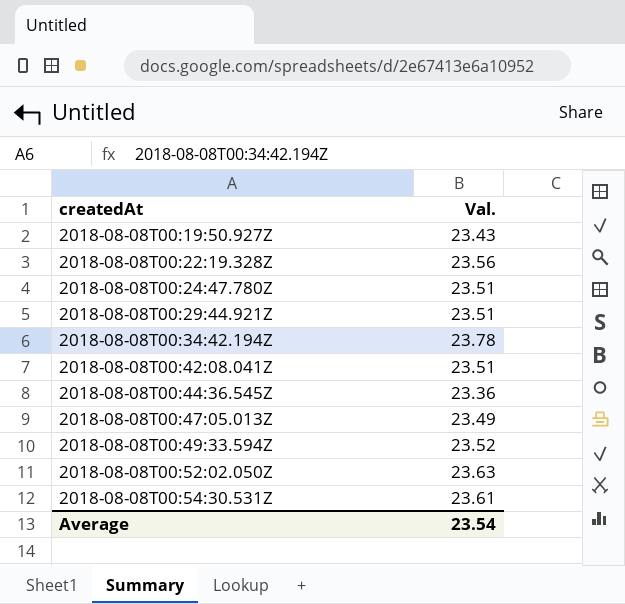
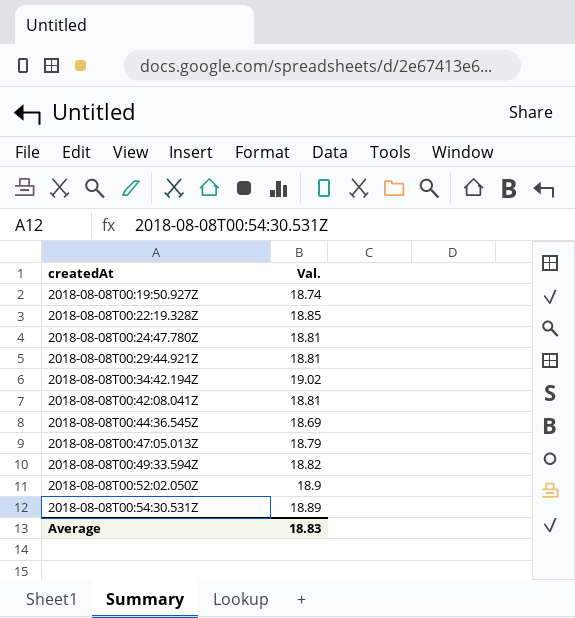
2018-08-08T00:19:50.927Z | Val.: 23.43 -> 18.74
2018-08-08T00:22:19.328Z | Val.: 23.56 -> 18.85
2018-08-08T00:24:47.780Z | Val.: 23.51 -> 18.81
2018-08-08T00:29:44.921Z | Val.: 23.51 -> 18.81
2018-08-08T00:34:42.194Z | Val.: 23.78 -> 19.02
2018-08-08T00:42:08.041Z | Val.: 23.51 -> 18.81
2018-08-08T00:44:36.545Z | Val.: 23.36 -> 18.69
2018-08-08T00:47:05.013Z | Val.: 23.49 -> 18.79
2018-08-08T00:49:33.594Z | Val.: 23.52 -> 18.82
2018-08-08T00:52:02.050Z | Val.: 23.63 -> 18.9
2018-08-08T00:54:30.531Z | Val.: 23.61 -> 18.89
Average | Val.: 23.54 -> 18.83

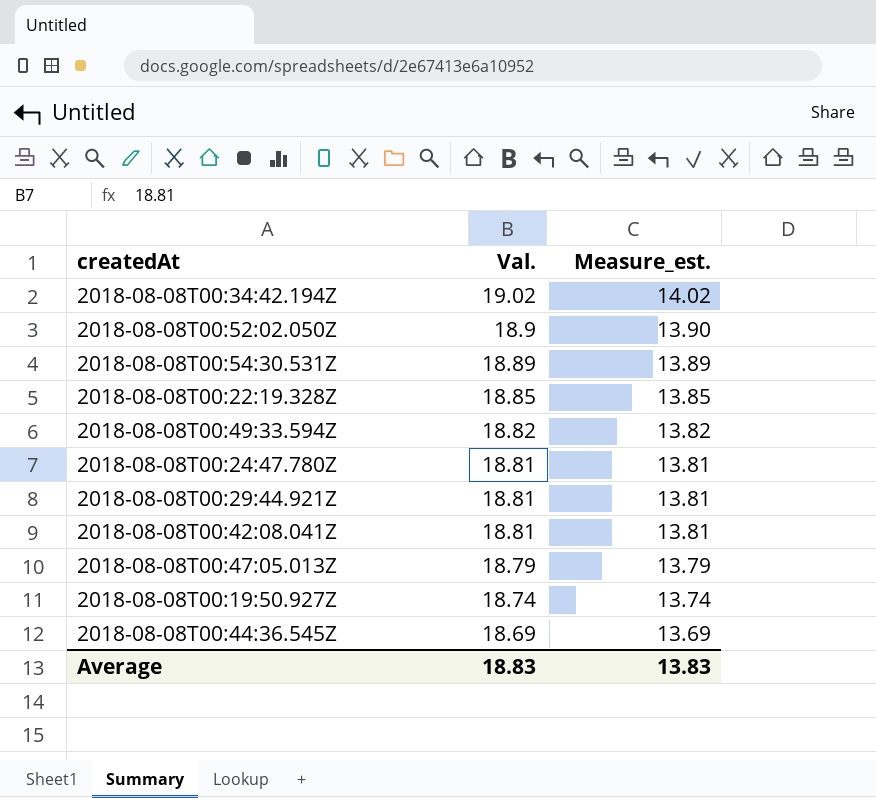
row order: createdAt ascending -> Val. descending
column Measure_est. | formula: none -> [Val.] - 5

